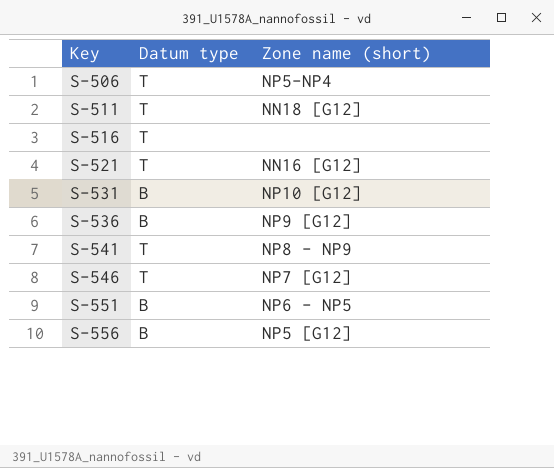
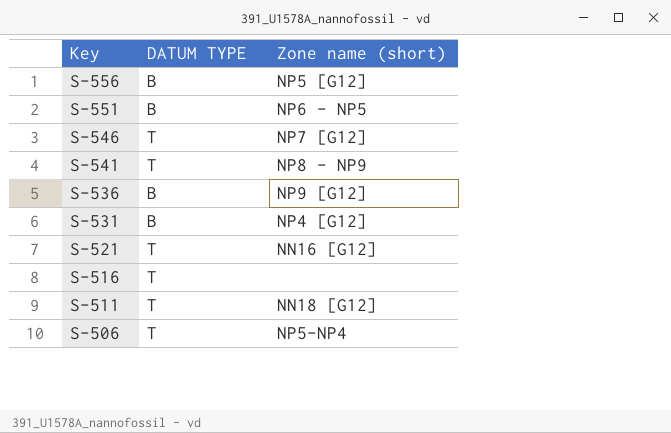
row order: Key ascending -> Key descending
column name: Datum type -> DATUM TYPE
S-531 | Zone name (short): NP10 [G12] -> NP4 [G12]

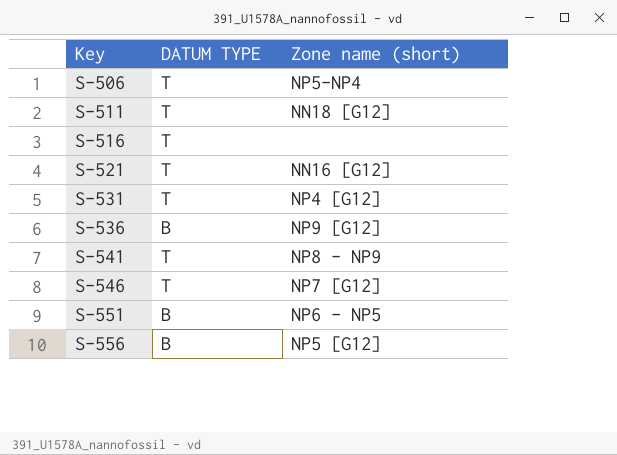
row order: Key descending -> Key ascending
S-531 | DATUM TYPE: B -> T

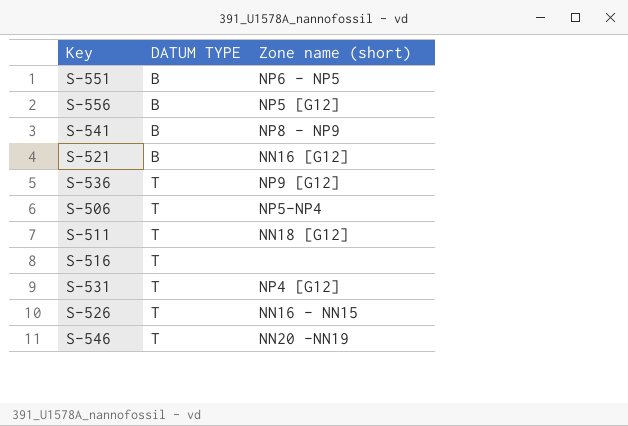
row order: Key ascending -> DATUM TYPE ascending
S-541 | DATUM TYPE: T -> B
S-521 | DATUM TYPE: T -> B
S-536 | DATUM TYPE: B -> T
row S-526: none -> T | NN16 - NN15
S-546 | Zone name (short): NP7 [G12] -> NN20 -NN19

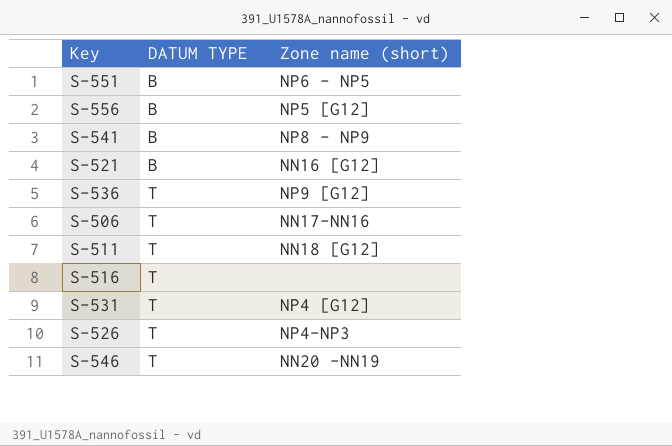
S-506 | Zone name (short): NP5-NP4 -> NN17-NN16
S-526 | Zone name (short): NN16 - NN15 -> NP4-NP3

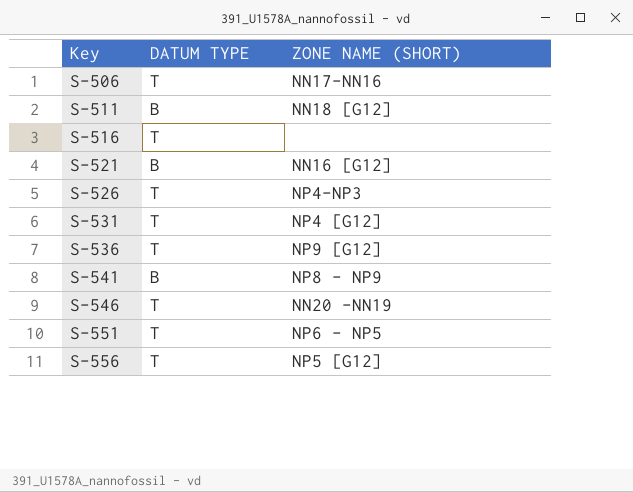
row order: DATUM TYPE ascending -> Key ascending
column name: Zone name (short) -> ZONE NAME (SHORT)
S-511 | DATUM TYPE: T -> B
S-551 | DATUM TYPE: B -> T
S-556 | DATUM TYPE: B -> T

